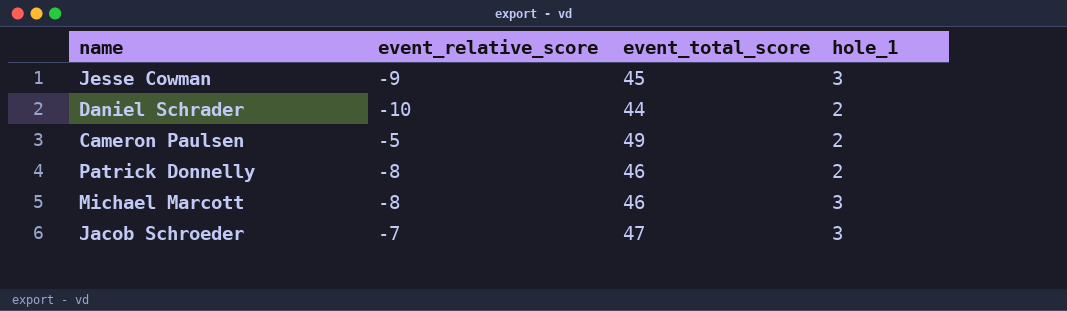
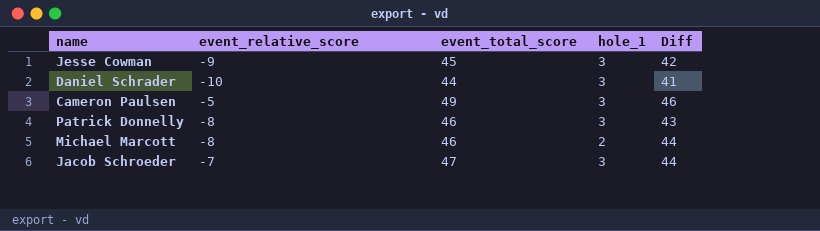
column Diff | formula: none -> [event_total_score] - [hole_1]
Daniel Schrader | hole_1: 2 -> 3
Cameron Paulsen | hole_1: 2 -> 3
Patrick Donnelly | hole_1: 2 -> 3
Michael Marcott | hole_1: 3 -> 2

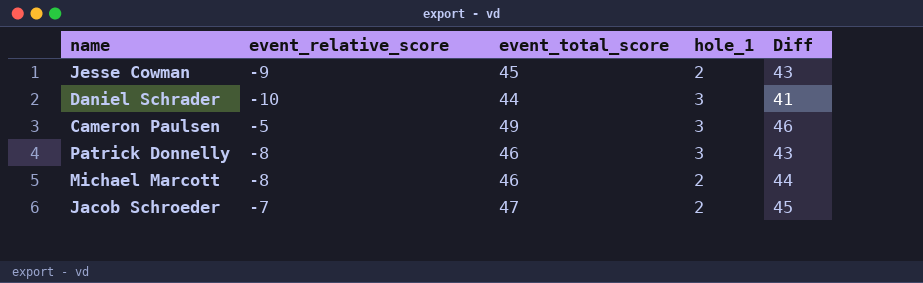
Jesse Cowman | hole_1: 3 -> 2
Jesse Cowman | Diff: 42 -> 43
Jacob Schroeder | hole_1: 3 -> 2
Jacob Schroeder | Diff: 44 -> 45

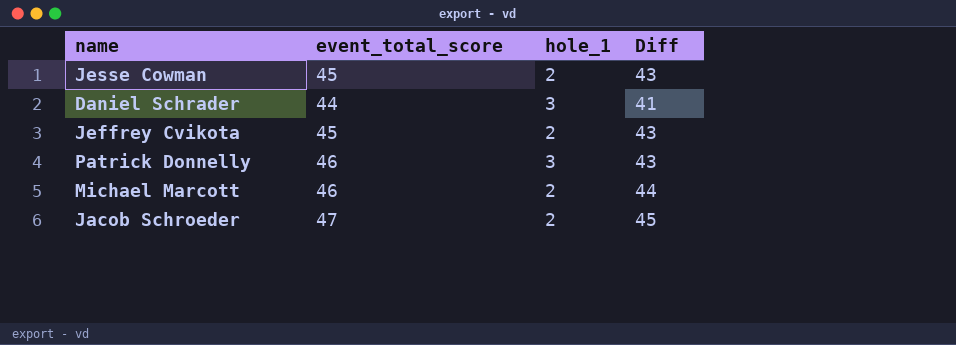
column event_relative_score | position: 2 -> none
row Cameron Paulsen: -5 | 49 | 3 | 46 -> none
row Jeffrey Cvikota: none -> 45 | 2 | 43

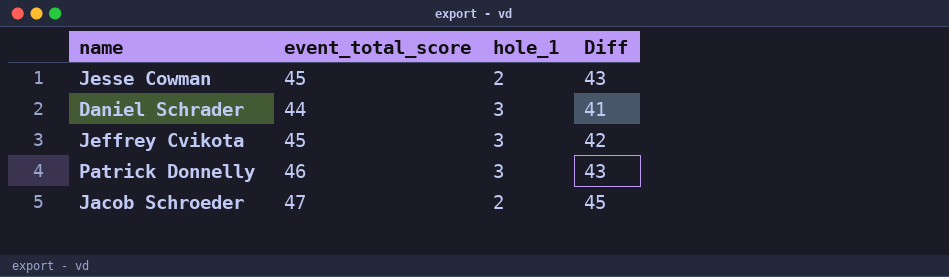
row Michael Marcott: 46 | 2 | 44 -> none
Jeffrey Cvikota | hole_1: 2 -> 3
Jeffrey Cvikota | Diff: 43 -> 42

